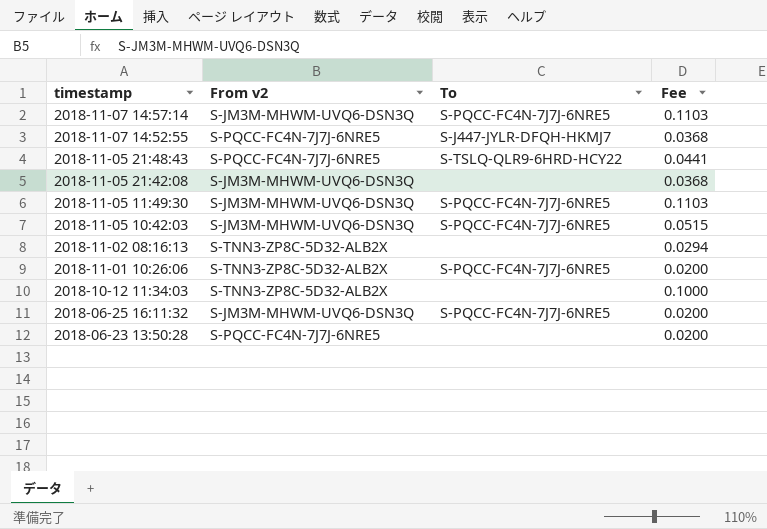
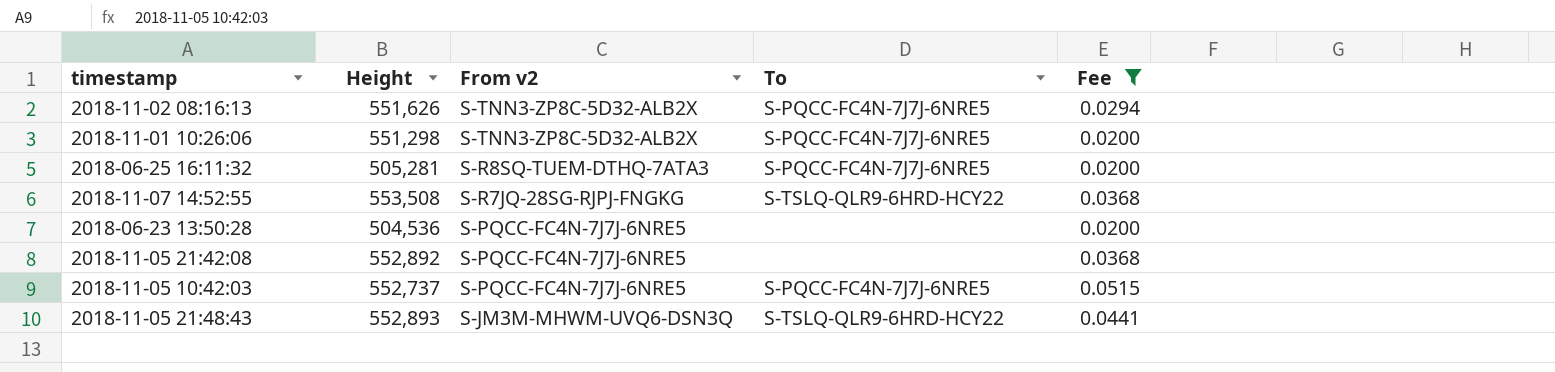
filter: none -> Fee <= 0.0515
row order: timestamp descending -> From v2 descending
column Height | position: none -> 2
2018-11-02 08:16:13 | To: none -> S-PQCC-FC4N-7J7J-6NRE5
2018-06-25 16:11:32 | From v2: S-JM3M-MHWM-UVQ6-DSN3Q -> S-R8SQ-TUEM-DTHQ-7ATA3
2018-11-07 14:52:55 | From v2: S-PQCC-FC4N-7J7J-6NRE5 -> S-R7JQ-28SG-RJPJ-FNGKG
2018-11-07 14:52:55 | To: S-J447-JYLR-DFQH-HKMJ7 -> S-TSLQ-QLR9-6HRD-HCY22
2018-11-05 21:42:08 | From v2: S-JM3M-MHWM-UVQ6-DSN3Q -> S-PQCC-FC4N-7J7J-6NRE5
2018-11-05 10:42:03 | From v2: S-JM3M-MHWM-UVQ6-DSN3Q -> S-PQCC-FC4N-7J7J-6NRE5
2018-11-05 21:48:43 | From v2: S-PQCC-FC4N-7J7J-6NRE5 -> S-JM3M-MHWM-UVQ6-DSN3Q

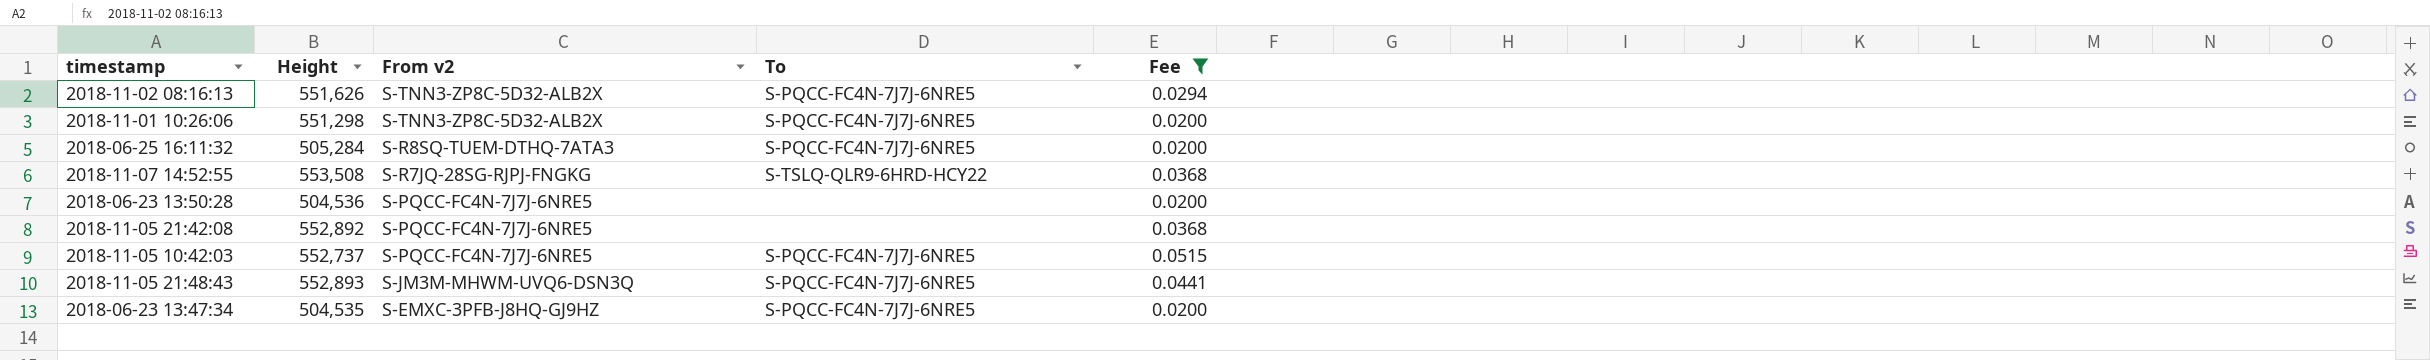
2018-06-25 16:11:32 | Height: 505,281 -> 505,284
2018-11-05 21:48:43 | To: S-TSLQ-QLR9-6HRD-HCY22 -> S-PQCC-FC4N-7J7J-6NRE5
row 2018-06-23 13:47:34: none -> 504,535 | S-EMXC-3PFB-J8HQ-GJ9HZ | S-PQCC-FC4N-7J7J-6NRE5 | 0.0200

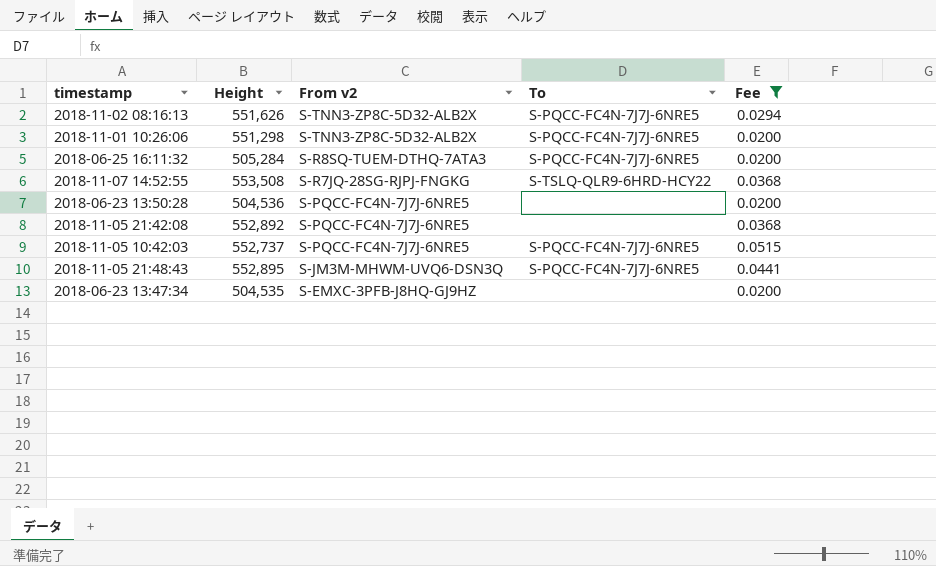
2018-11-05 21:48:43 | Height: 552,893 -> 552,895
2018-06-23 13:47:34 | To: S-PQCC-FC4N-7J7J-6NRE5 -> none

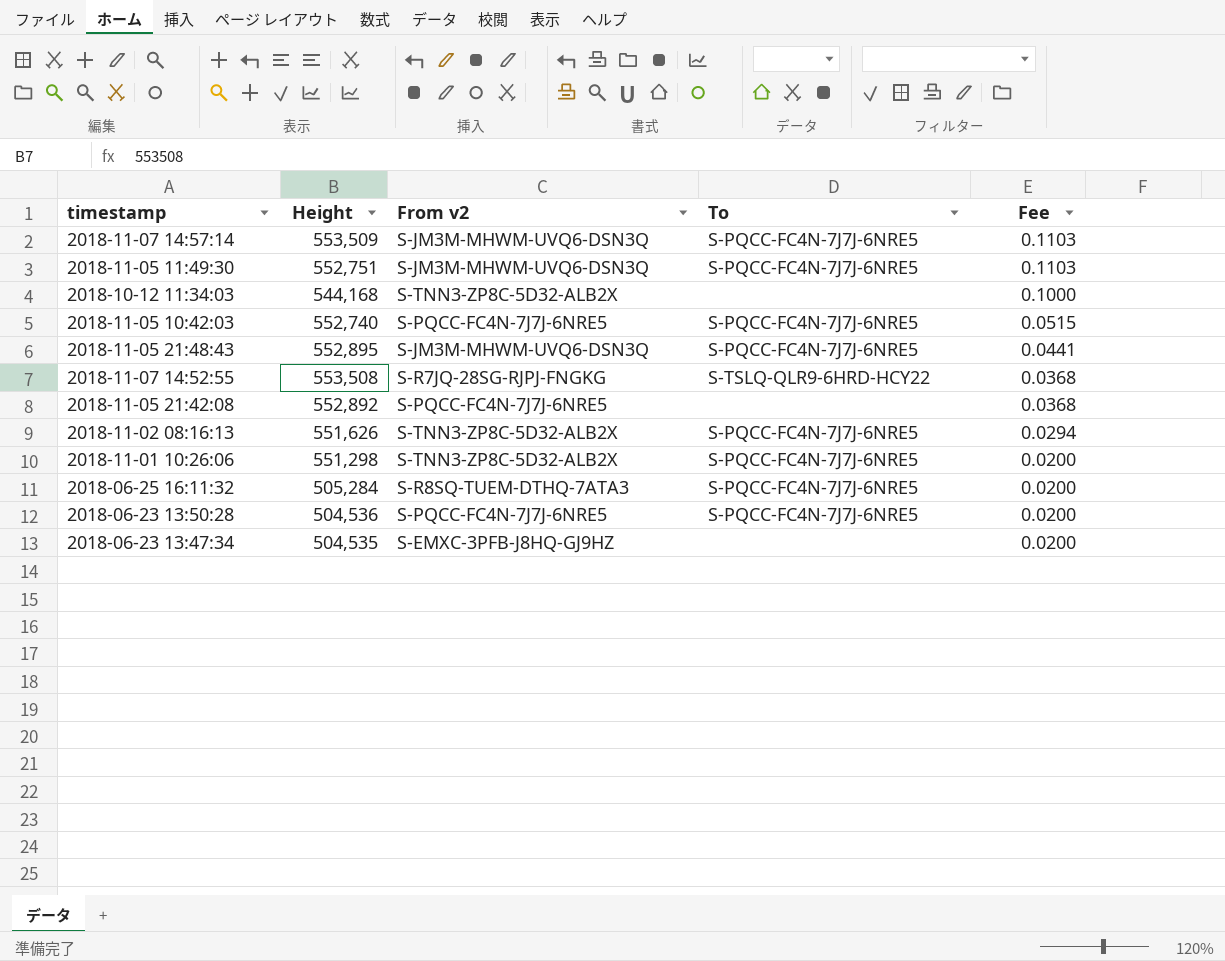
filter: Fee <= 0.0515 -> none
row order: From v2 descending -> Fee descending
2018-11-05 10:42:03 | Height: 552,737 -> 552,740
2018-06-23 13:50:28 | To: none -> S-PQCC-FC4N-7J7J-6NRE5

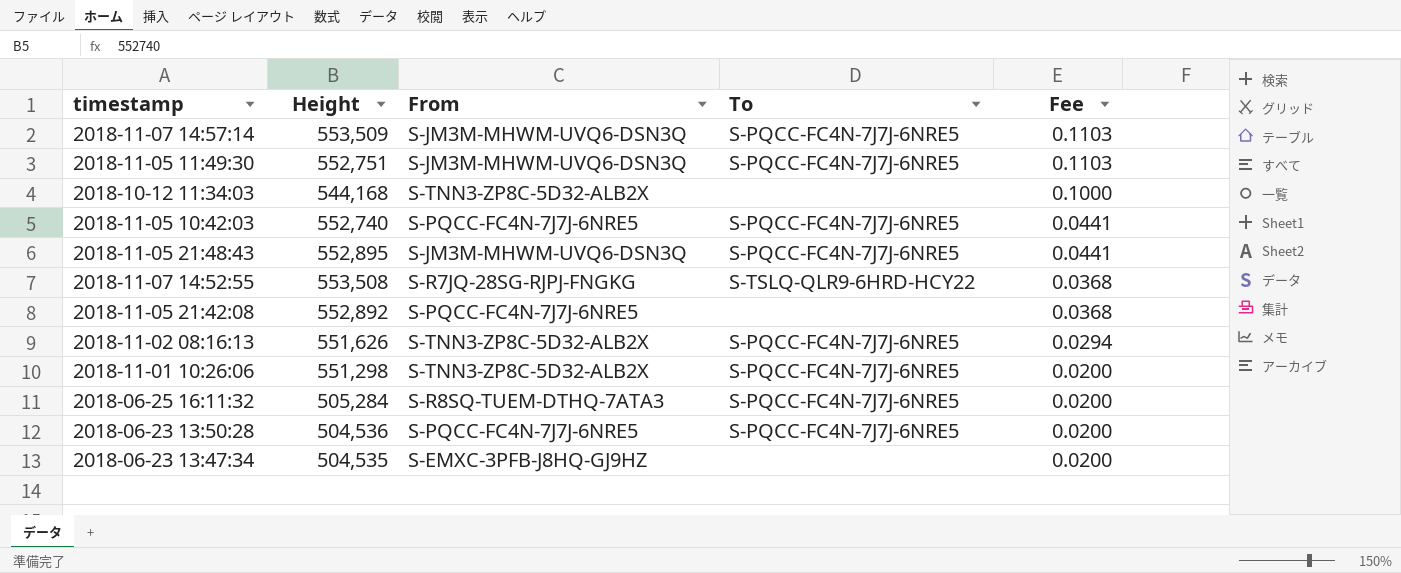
column name: From v2 -> From
2018-11-05 10:42:03 | Fee: 0.0515 -> 0.0441

